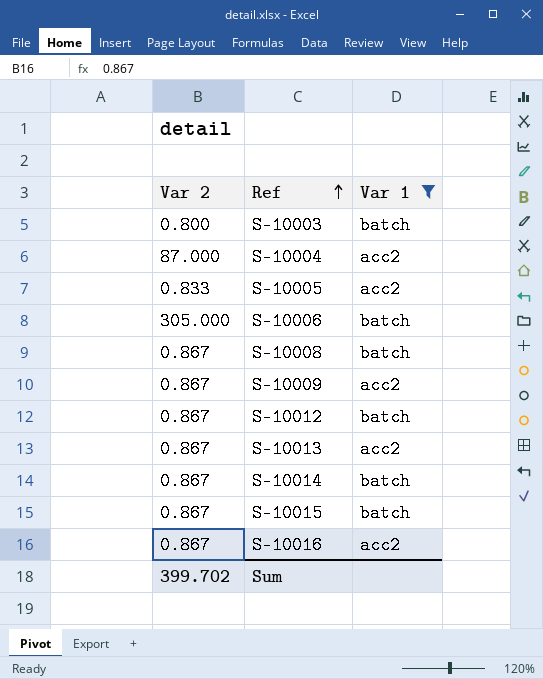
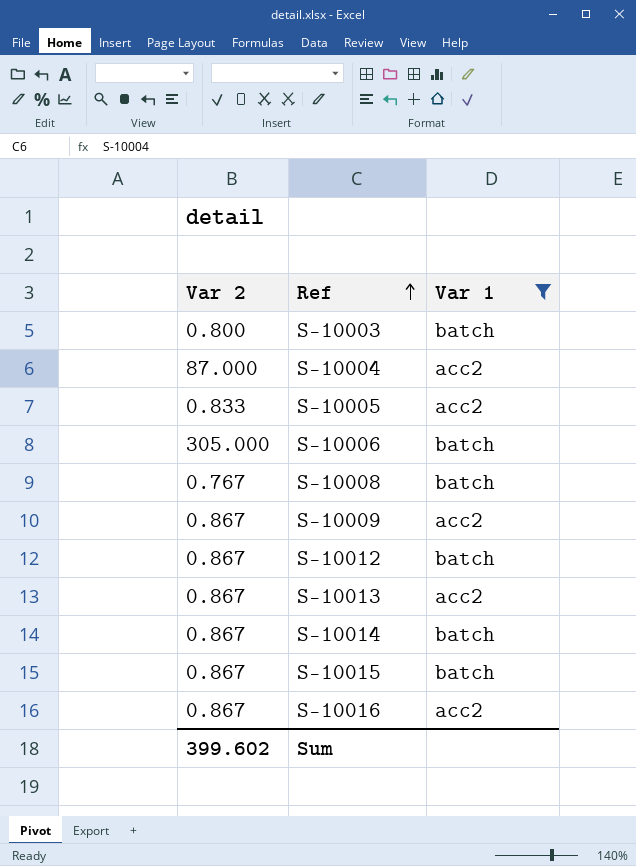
S-10008 | Var 2: 0.867 -> 0.767
Sum | Var 2: 399.702 -> 399.602

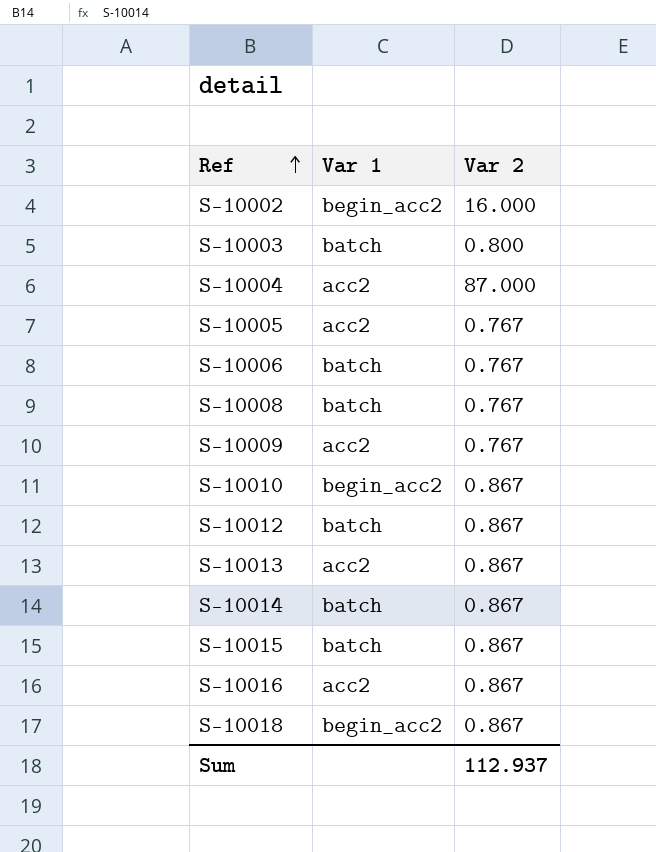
filter: Var 1 != begin_acc2 -> none
column Var 2 | position: 1 -> 3
S-10005 | Var 2: 0.833 -> 0.767
S-10006 | Var 2: 305.000 -> 0.767
S-10009 | Var 2: 0.867 -> 0.767
Sum | Var 2: 399.602 -> 112.937

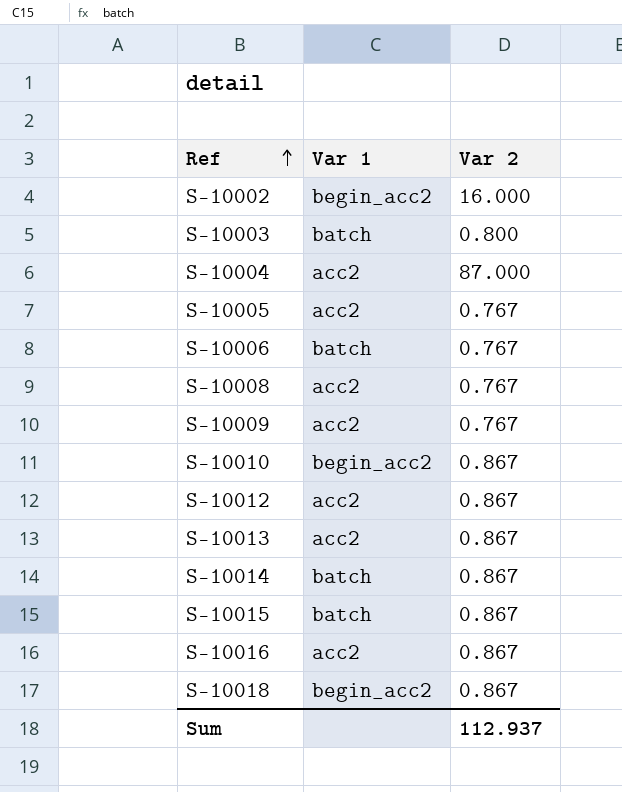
S-10008 | Var 1: batch -> acc2
S-10012 | Var 1: batch -> acc2

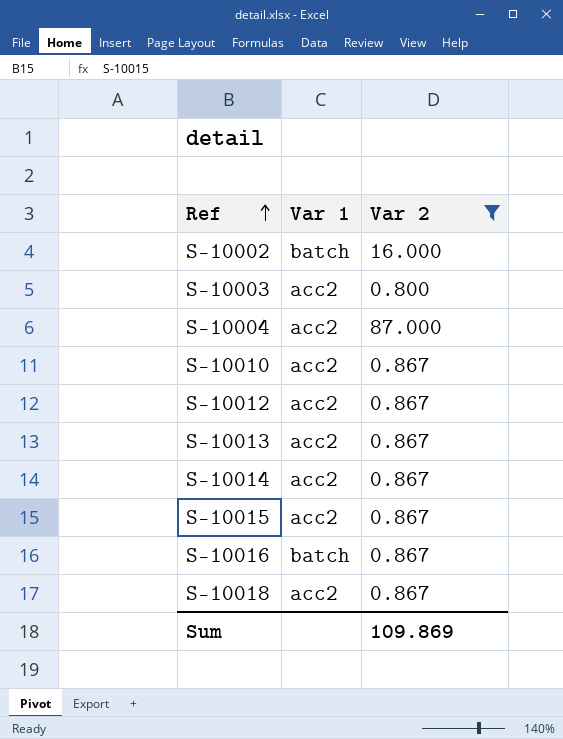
filter: none -> Var 2 != 0.767
S-10002 | Var 1: begin_acc2 -> batch
S-10003 | Var 1: batch -> acc2
S-10010 | Var 1: begin_acc2 -> acc2
S-10014 | Var 1: batch -> acc2
S-10015 | Var 1: batch -> acc2
S-10016 | Var 1: acc2 -> batch
S-10018 | Var 1: begin_acc2 -> acc2
Sum | Var 2: 112.937 -> 109.869

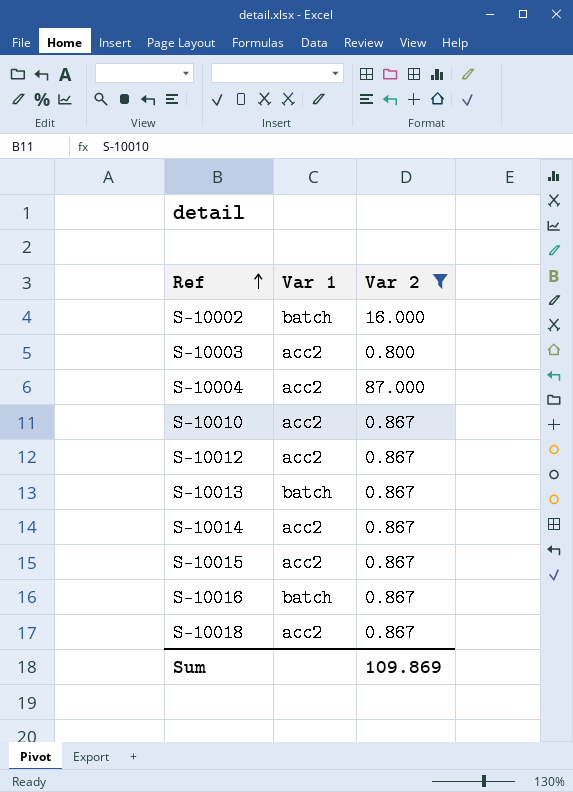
S-10013 | Var 1: acc2 -> batch

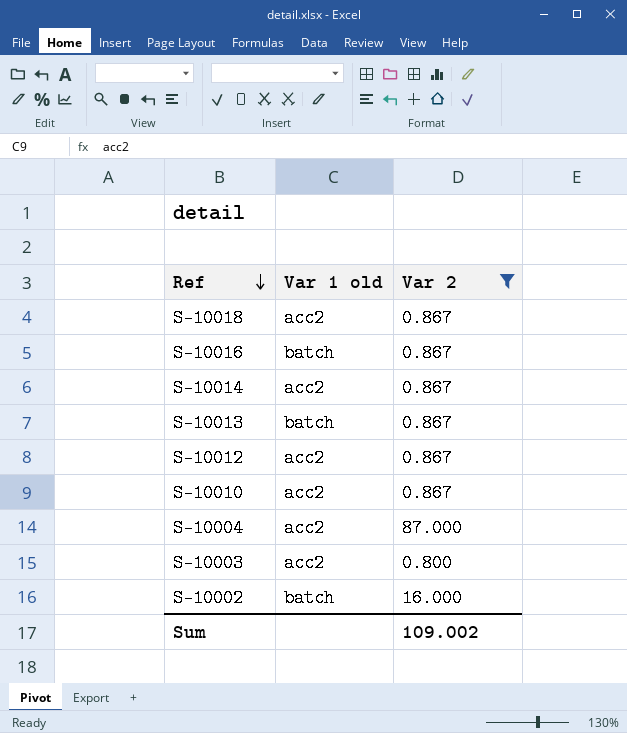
row order: Ref ascending -> Ref descending
column name: Var 1 -> Var 1 old
row S-10015: acc2 | 0.867 -> none
Sum | Var 2: 109.869 -> 109.002

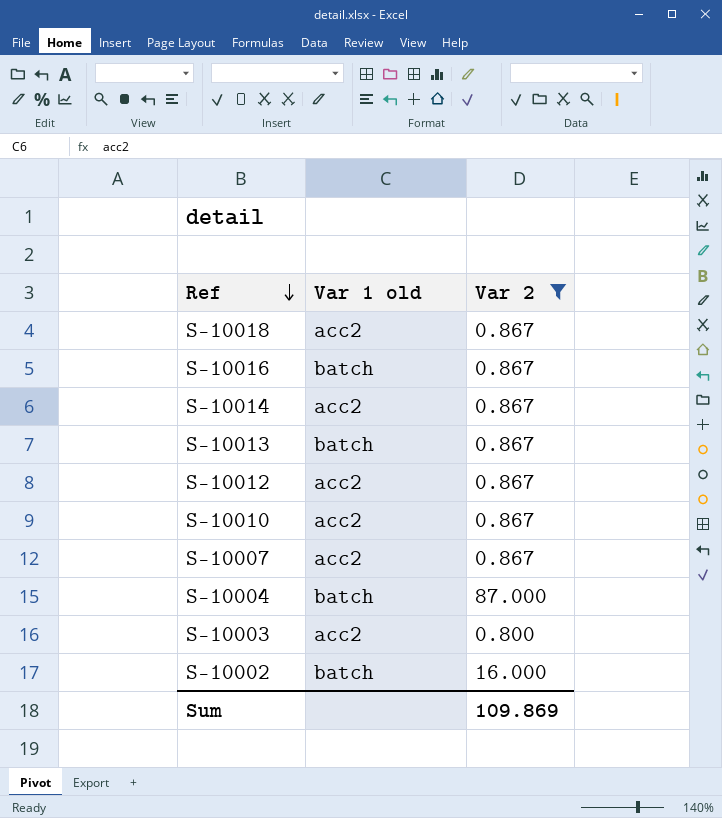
row S-10007: none -> acc2 | 0.867
S-10004 | Var 1 old: acc2 -> batch
Sum | Var 2: 109.002 -> 109.869

